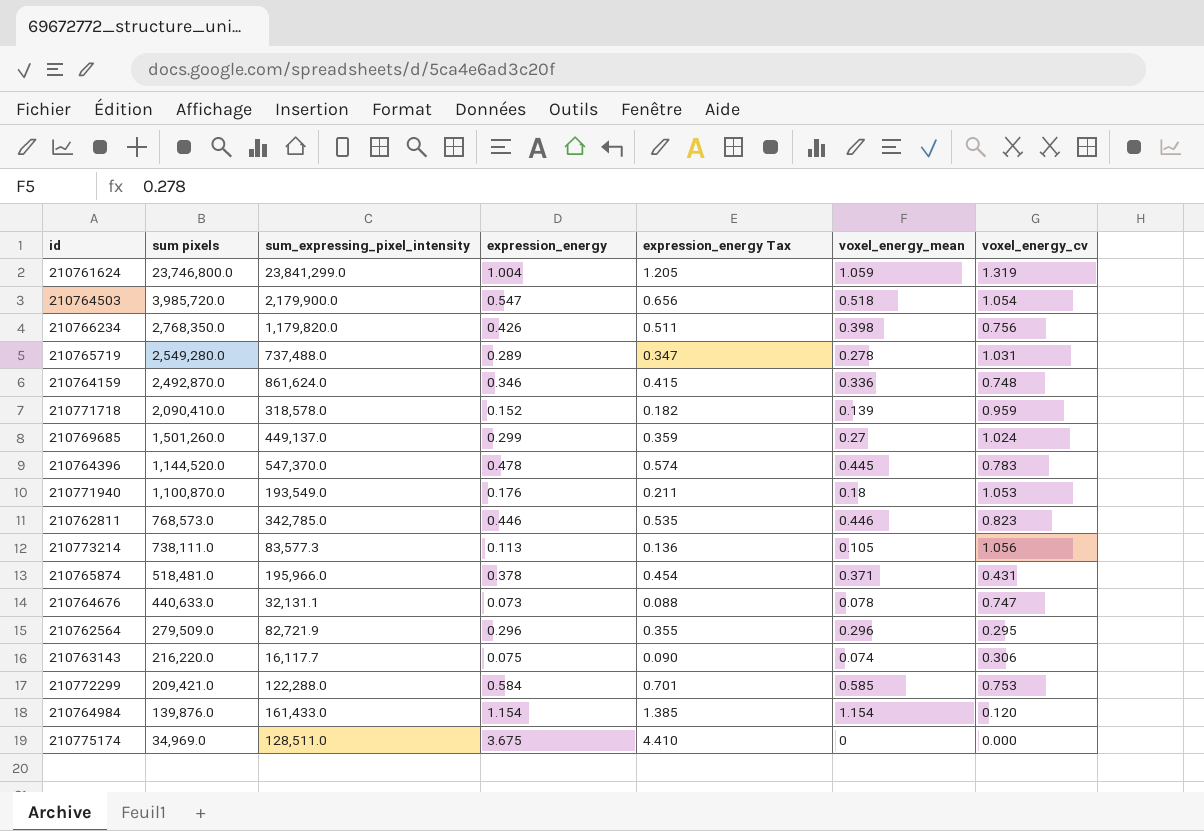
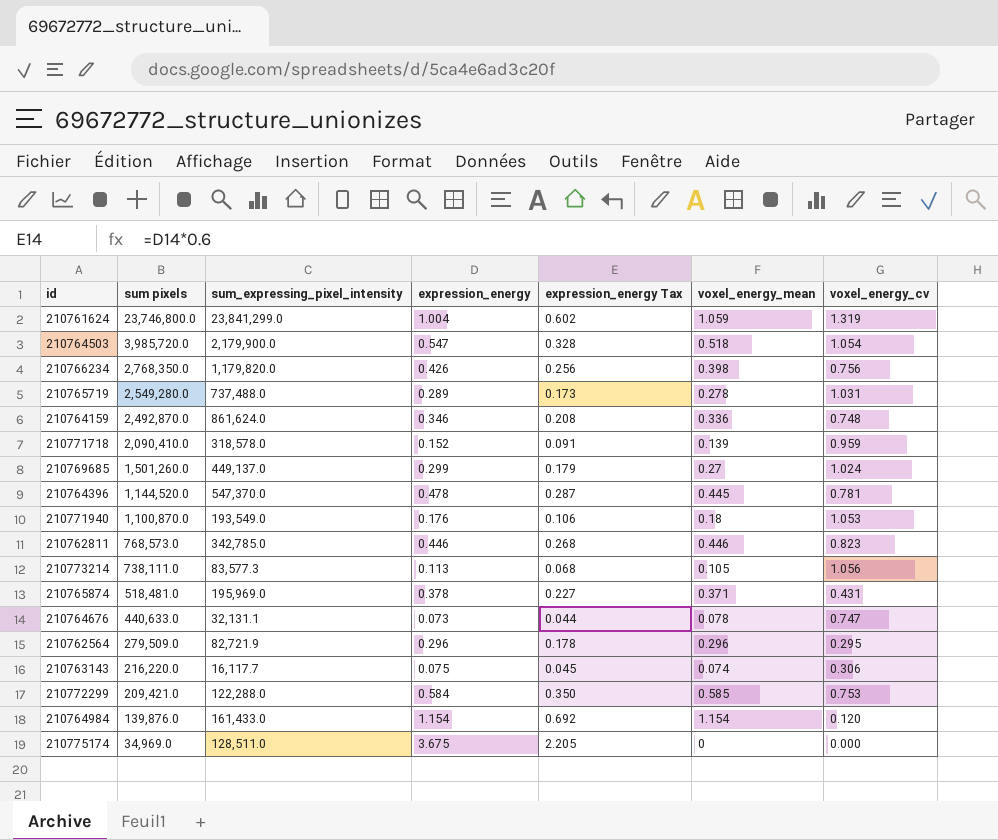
column expression_energy Tax | formula: [expression_energy] * 1.2 -> [expression_energy] * 0.6
210764396 | voxel_energy_cv: 0.783 -> 0.781
210765874 | sum_expressing_pixel_intensity: 195,966.0 -> 195,969.0

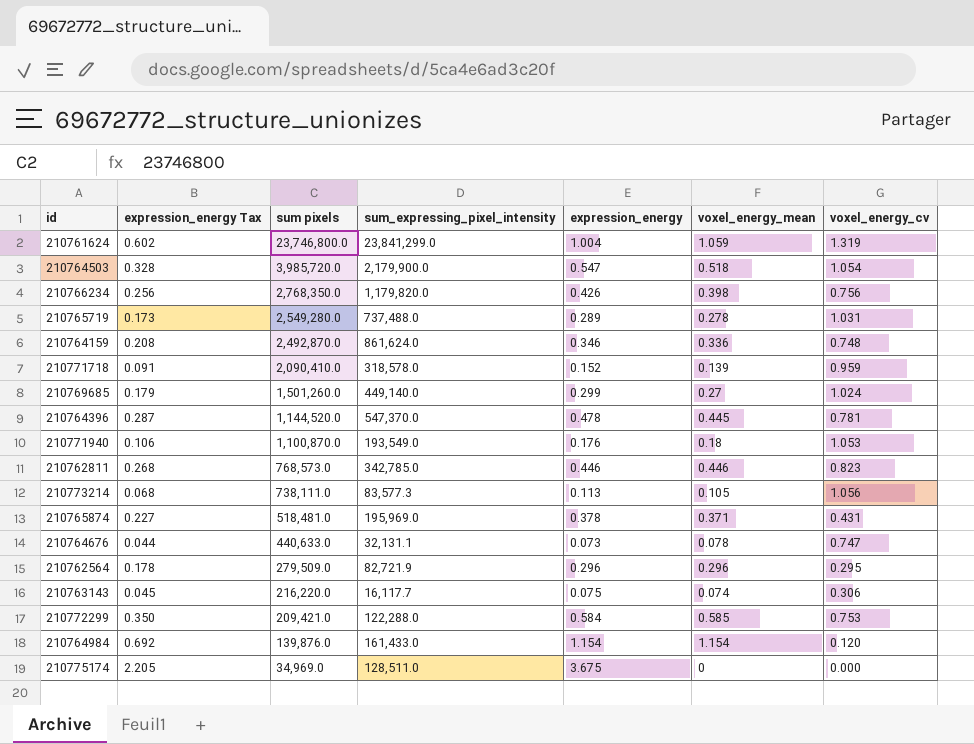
column expression_energy Tax | position: 5 -> 2
210769685 | sum_expressing_pixel_intensity: 449,137.0 -> 449,140.0

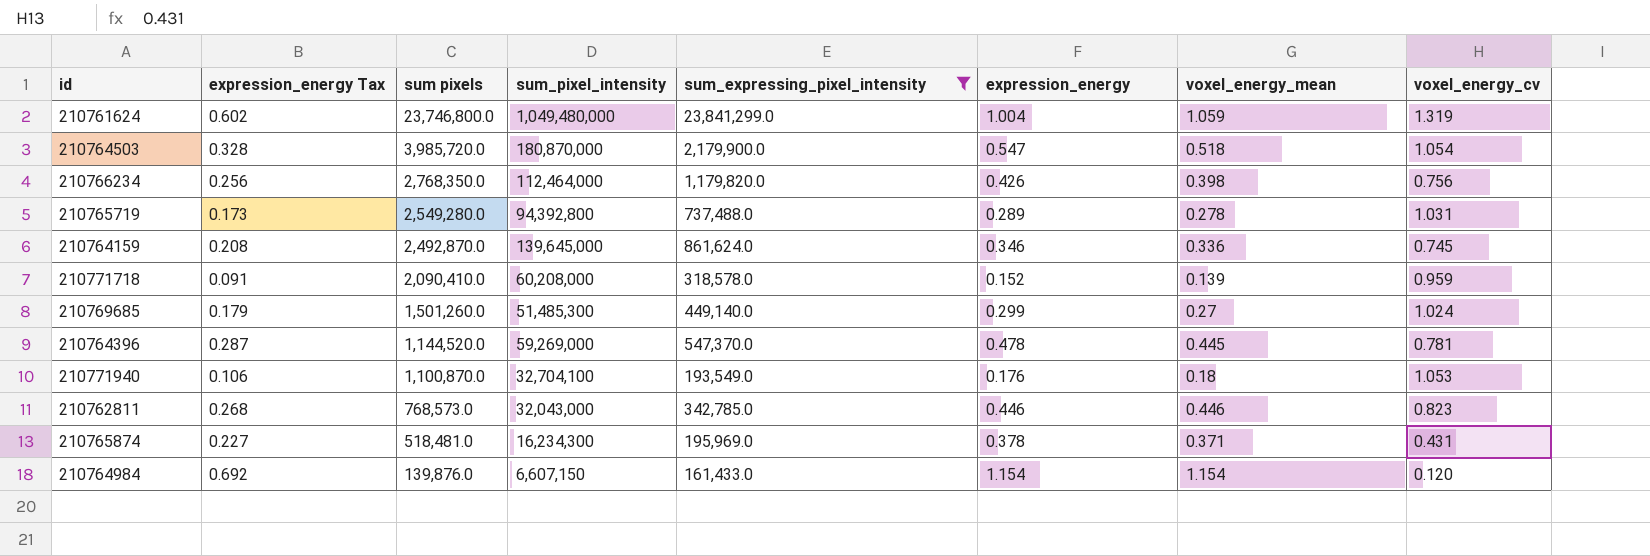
filter: none -> sum_expressing_pixel_intensity >= 161,433.0
column sum_pixel_intensity | position: none -> 4
210764159 | voxel_energy_cv: 0.748 -> 0.745

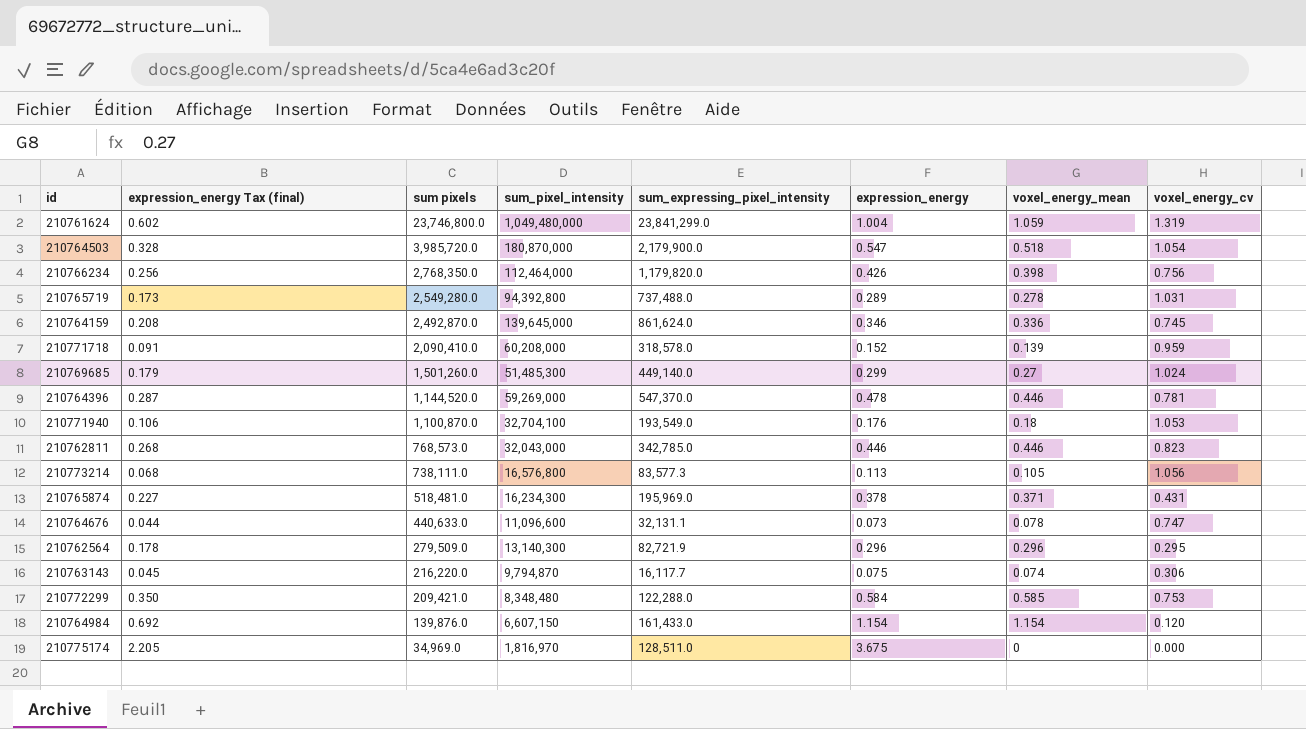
filter: sum_expressing_pixel_intensity >= 161,433.0 -> none
column name: expression_energy Tax -> expression_energy Tax (final)
210764396 | voxel_energy_mean: 0.445 -> 0.446

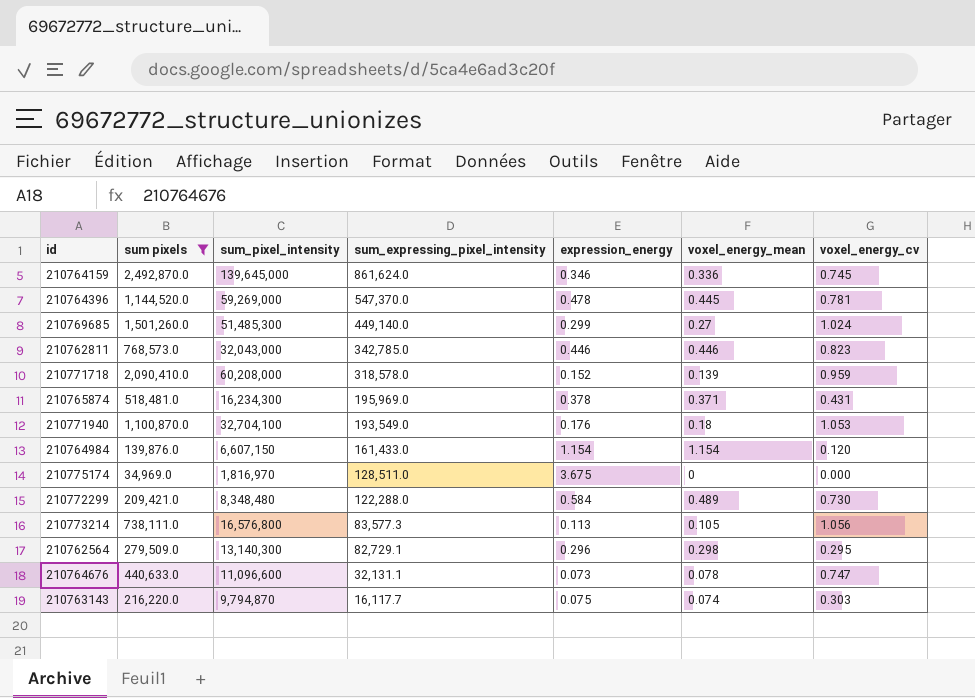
filter: none -> sum pixels <= 2,492,870.0
row order: sum pixels descending -> sum_expressing_pixel_intensity descending
column expression_energy Tax (final) | formula: [expression_energy] * 0.6 -> none
210764396 | voxel_energy_mean: 0.446 -> 0.445
210772299 | voxel_energy_mean: 0.585 -> 0.489
210772299 | voxel_energy_cv: 0.753 -> 0.730
210762564 | sum_expressing_pixel_intensity: 82,721.9 -> 82,729.1
210762564 | voxel_energy_mean: 0.296 -> 0.298
210763143 | voxel_energy_cv: 0.306 -> 0.303

